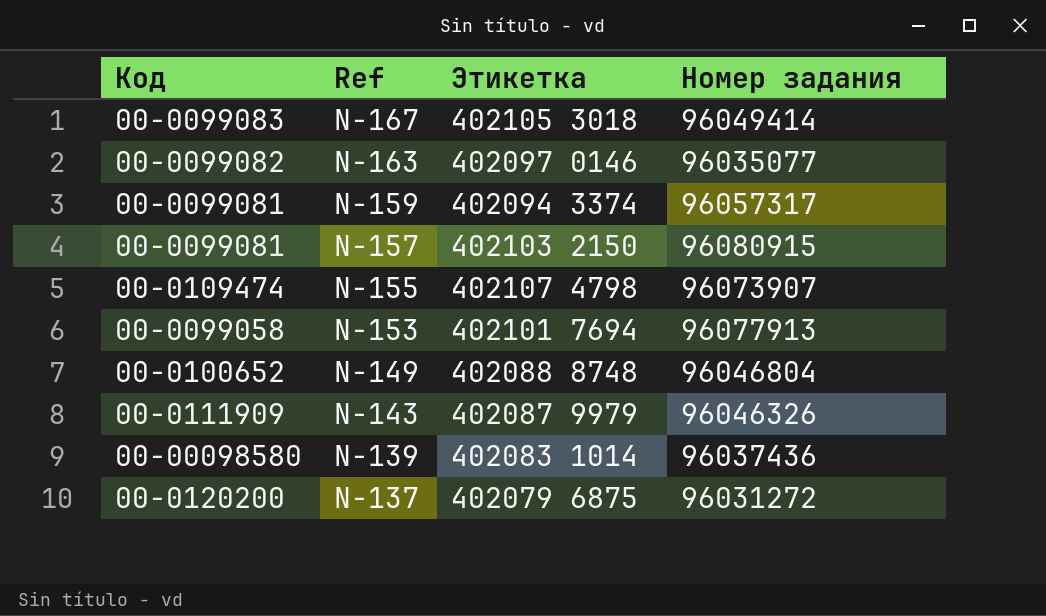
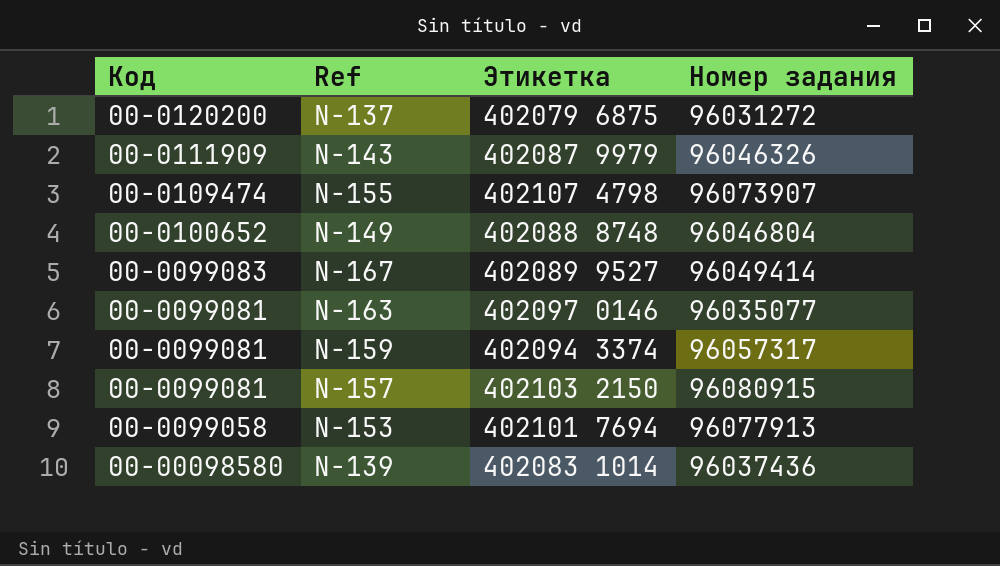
row order: Ref descending -> Код descending
N-167 | Этикетка: 402105 3018 -> 402089 9527
N-163 | Код: 00-0099082 -> 00-0099081

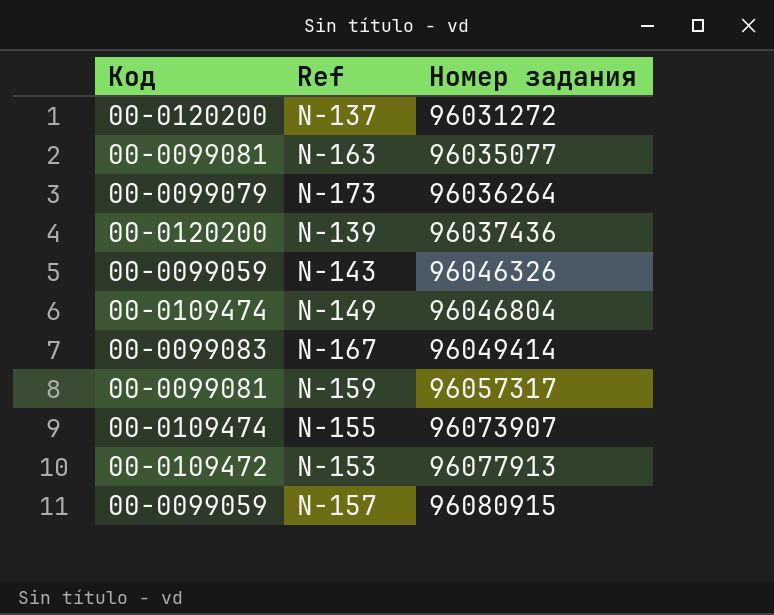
row order: Код descending -> Номер задания ascending
column Этикетка | position: 3 -> none
row N-173: none -> 00-0099079 | 96036264
N-139 | Код: 00-00098580 -> 00-0120200
N-143 | Код: 00-0111909 -> 00-0099059
N-149 | Код: 00-0100652 -> 00-0109474
N-153 | Код: 00-0099058 -> 00-0109472
N-157 | Код: 00-0099081 -> 00-0099059

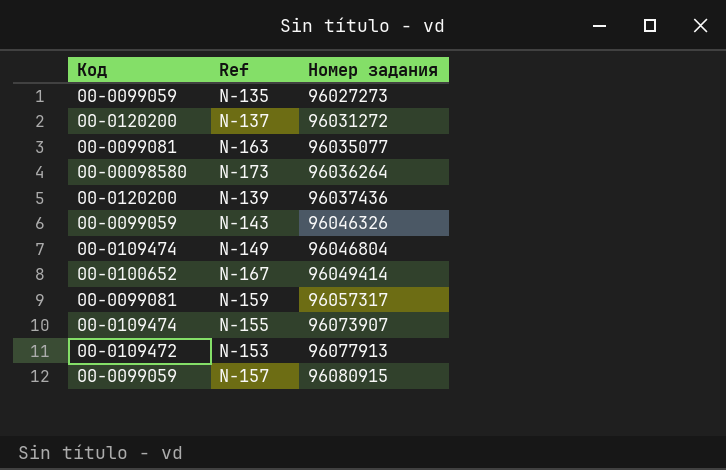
row N-135: none -> 00-0099059 | 96027273
N-173 | Код: 00-0099079 -> 00-00098580
N-167 | Код: 00-0099083 -> 00-0100652

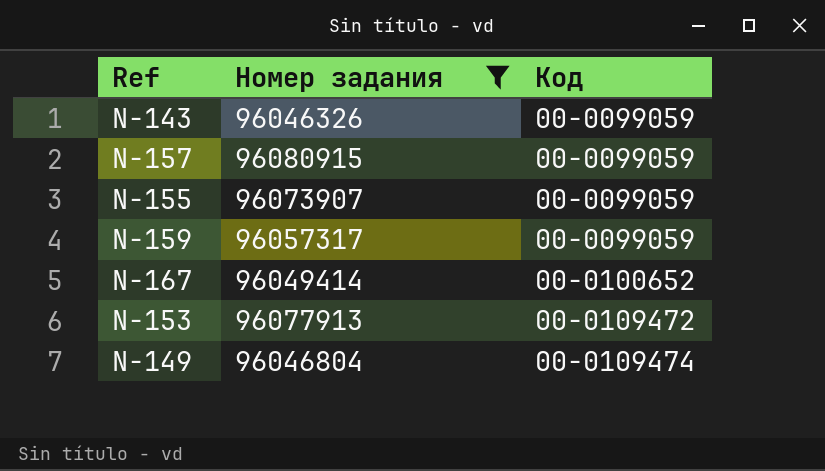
filter: none -> Номер задания >= 96046326
row order: Номер задания ascending -> Код ascending
column Код | position: 1 -> 3
N-155 | Код: 00-0109474 -> 00-0099059
N-159 | Код: 00-0099081 -> 00-0099059

